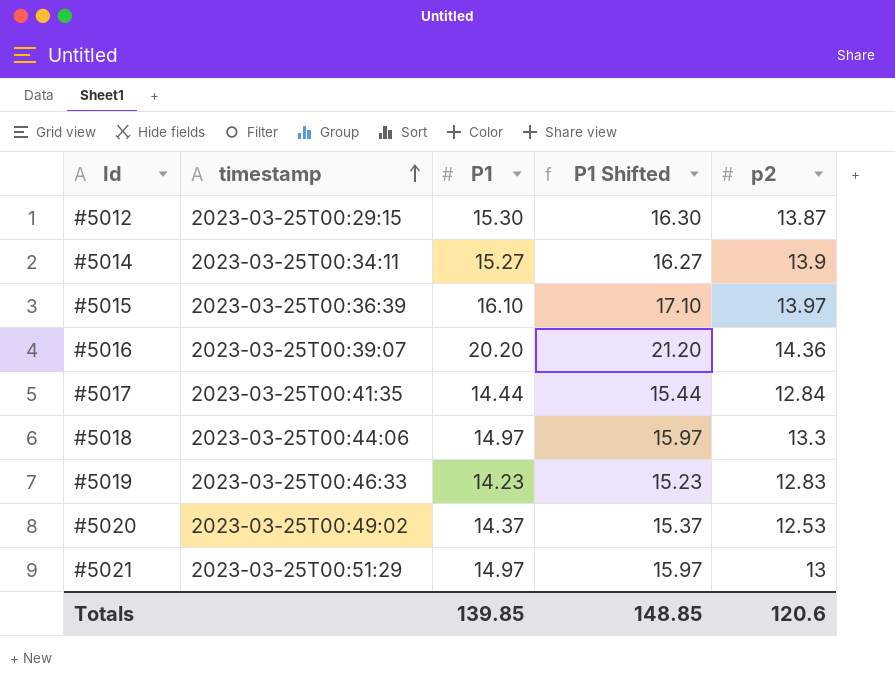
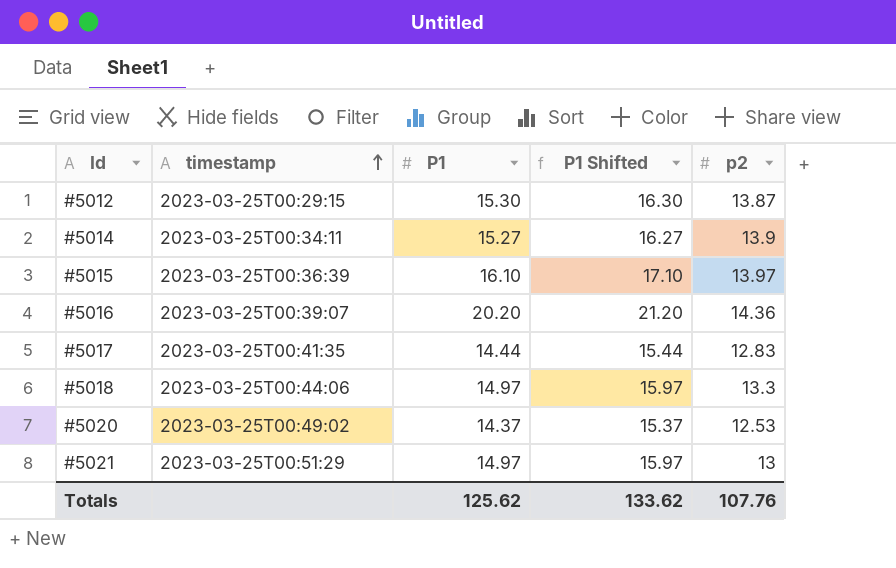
row #5019: 2023-03-25T00:46:33 | 14.23 | 15.23 | 12.83 -> none
#5017 | p2: 12.84 -> 12.83
Totals | P1: 139.85 -> 125.62
Totals | P1 Shifted: 148.85 -> 133.62
Totals | p2: 120.6 -> 107.76

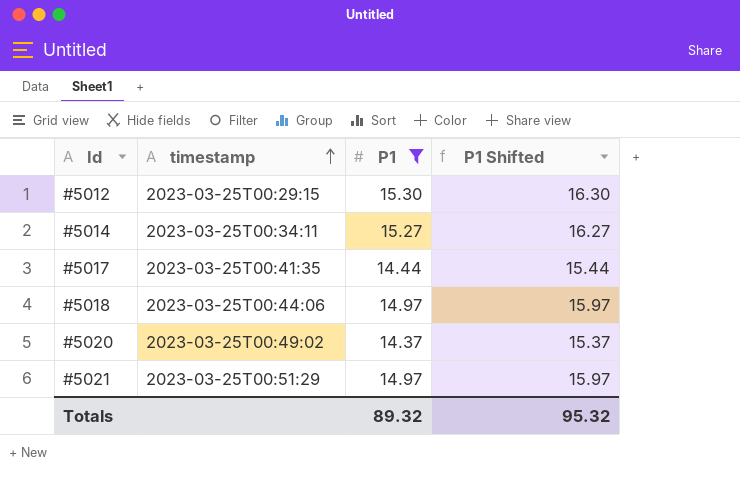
filter: none -> P1 <= 15.30
column p2 | position: 5 -> none
Totals | P1: 125.62 -> 89.32
Totals | P1 Shifted: 133.62 -> 95.32

